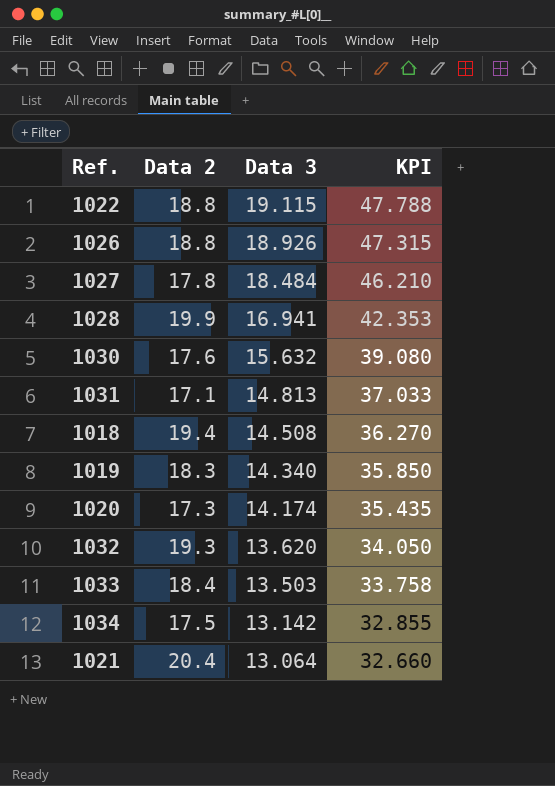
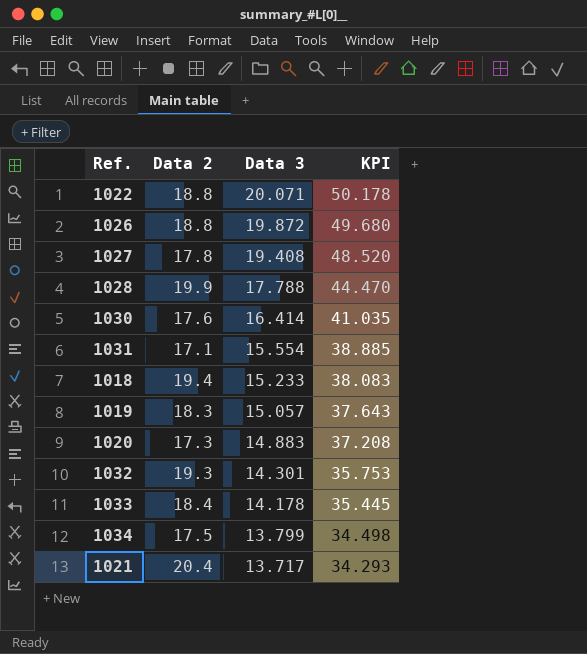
1022 | Data 3: 19.115 -> 20.071
1022 | KPI: 47.788 -> 50.178
1026 | Data 3: 18.926 -> 19.872
1026 | KPI: 47.315 -> 49.680
1027 | Data 3: 18.484 -> 19.408
1027 | KPI: 46.210 -> 48.520
1028 | Data 3: 16.941 -> 17.788
1028 | KPI: 42.353 -> 44.470
1030 | Data 3: 15.632 -> 16.414
1030 | KPI: 39.080 -> 41.035
1031 | Data 3: 14.813 -> 15.554
1031 | KPI: 37.033 -> 38.885
1018 | Data 3: 14.508 -> 15.233
1018 | KPI: 36.270 -> 38.083
1019 | Data 3: 14.340 -> 15.057
1019 | KPI: 35.850 -> 37.643
1020 | Data 3: 14.174 -> 14.883
1020 | KPI: 35.435 -> 37.208
1032 | Data 3: 13.620 -> 14.301
1032 | KPI: 34.050 -> 35.753
1033 | Data 3: 13.503 -> 14.178
1033 | KPI: 33.758 -> 35.445
1034 | Data 3: 13.142 -> 13.799
1034 | KPI: 32.855 -> 34.498
1021 | Data 3: 13.064 -> 13.717
1021 | KPI: 32.660 -> 34.293

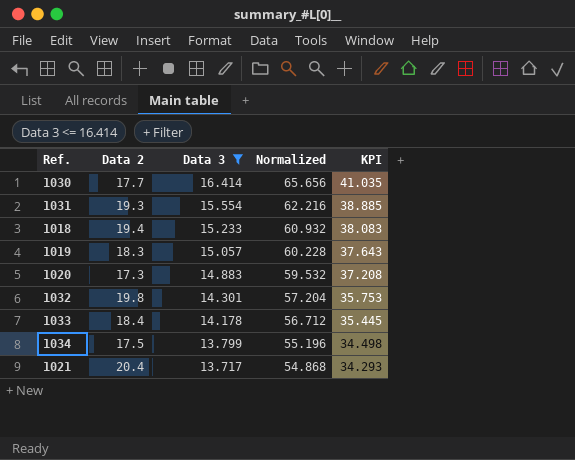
filter: none -> Data 3 <= 16.414
column Normalized | formula: none -> [Data 3] * 4
1030 | Data 2: 17.6 -> 17.7
1031 | Data 2: 17.1 -> 19.3
1032 | Data 2: 19.3 -> 19.8

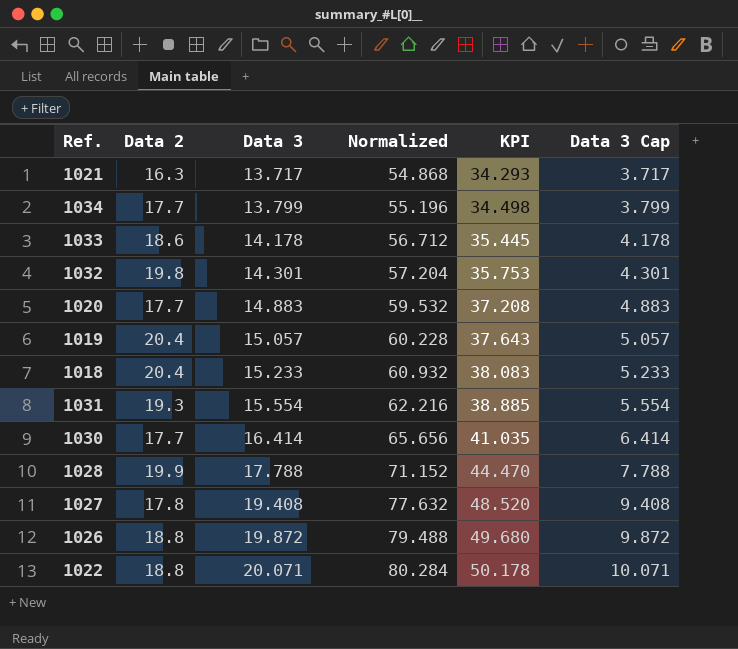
filter: Data 3 <= 16.414 -> none
row order: Data 3 descending -> Data 3 ascending
column Data 3 Cap | formula: none -> [Data 3] - 10
1021 | Data 2: 20.4 -> 16.3
1034 | Data 2: 17.5 -> 17.7
1033 | Data 2: 18.4 -> 18.6
1020 | Data 2: 17.3 -> 17.7
1019 | Data 2: 18.3 -> 20.4
1018 | Data 2: 19.4 -> 20.4

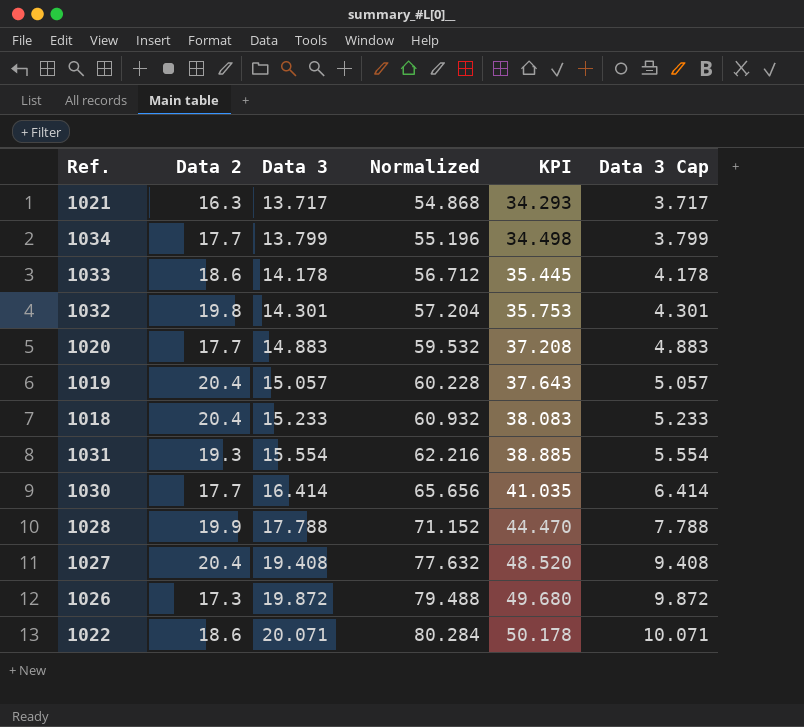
1027 | Data 2: 17.8 -> 20.4
1026 | Data 2: 18.8 -> 17.3
1022 | Data 2: 18.8 -> 18.6

